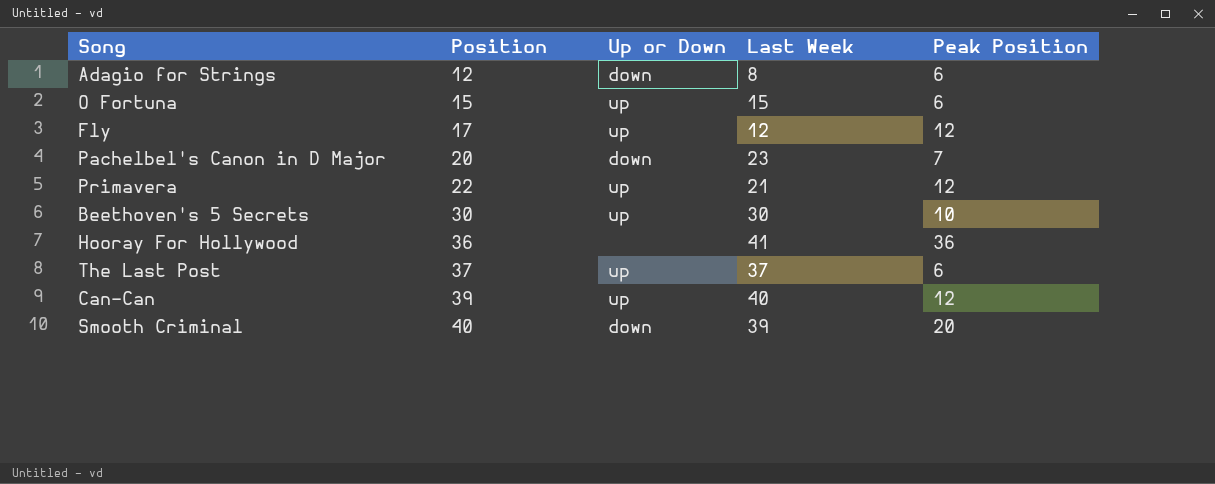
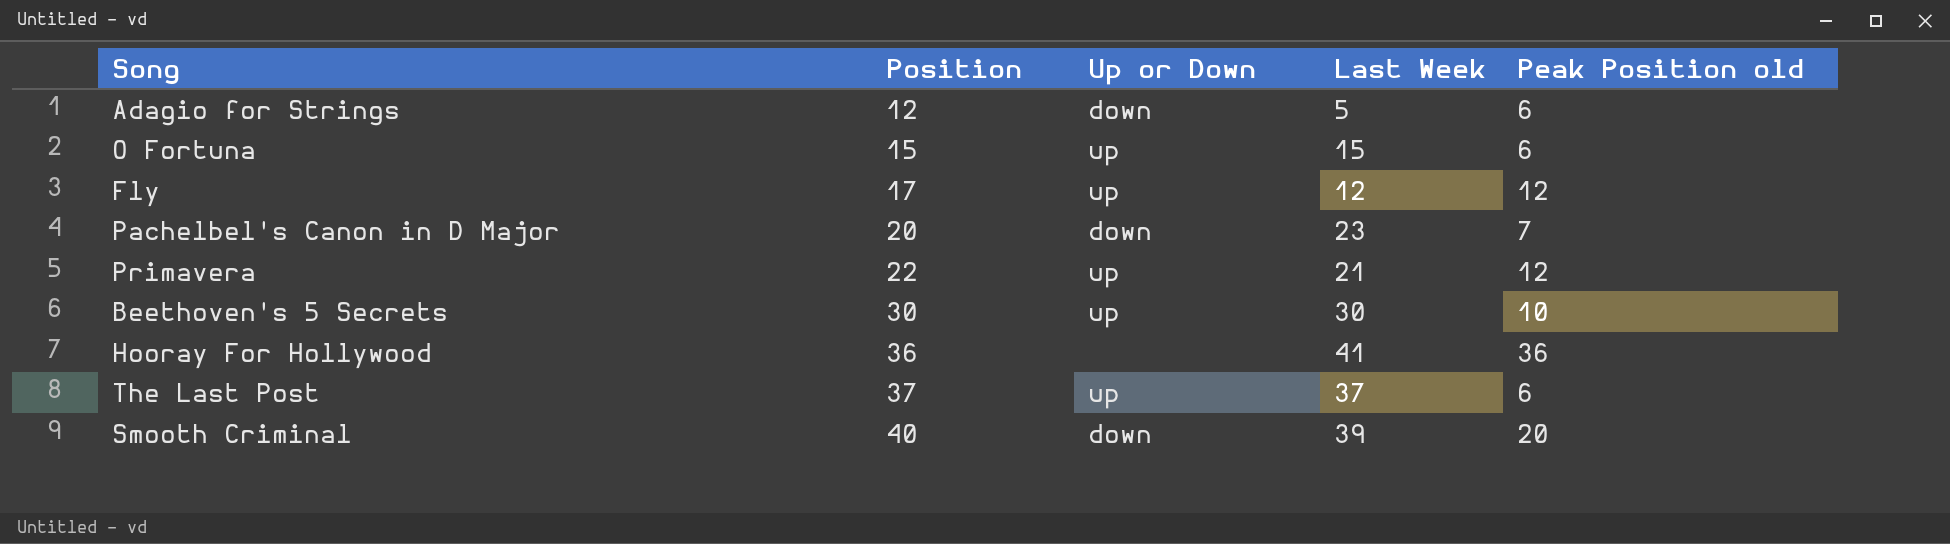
column name: Peak Position -> Peak Position old
row Can-Can: 39 | up | 40 | 12 -> none
Adagio for Strings | Last Week: 8 -> 5

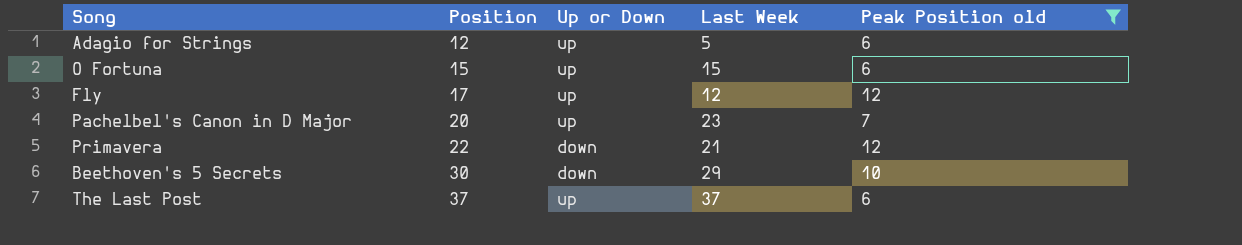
filter: none -> Peak Position old <= 12
Adagio for Strings | Up or Down: down -> up
Pachelbel's Canon in D Major | Up or Down: down -> up
Primavera | Up or Down: up -> down
Beethoven's 5 Secrets | Up or Down: up -> down
Beethoven's 5 Secrets | Last Week: 30 -> 29

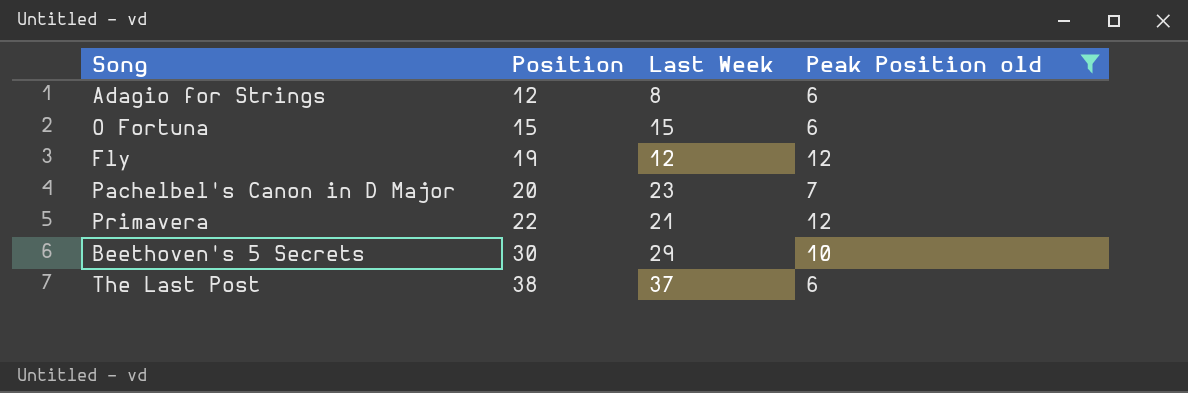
column Up or Down | position: 3 -> none
Adagio for Strings | Last Week: 5 -> 8
Fly | Position: 17 -> 19
The Last Post | Position: 37 -> 38

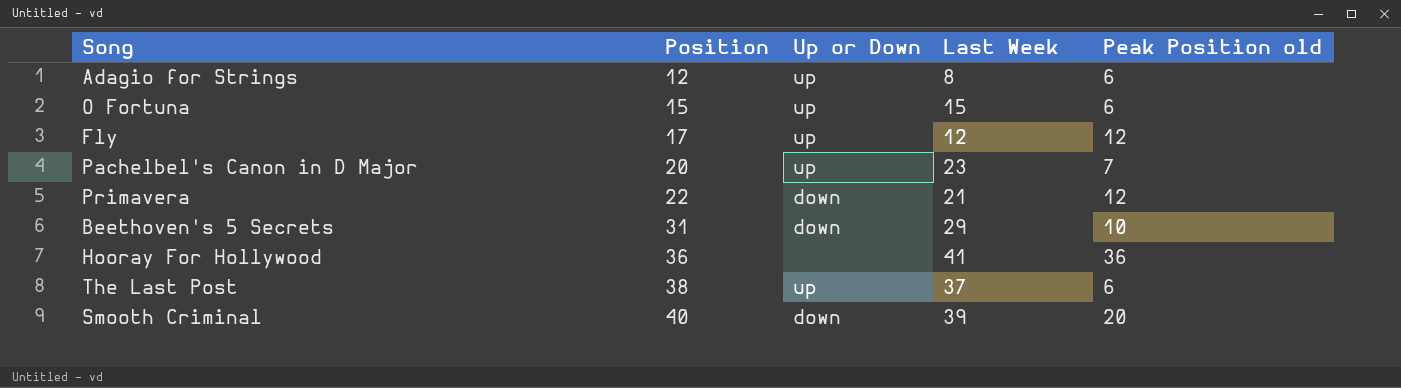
filter: Peak Position old <= 12 -> none
column Up or Down | position: none -> 3
Fly | Position: 19 -> 17
Beethoven's 5 Secrets | Position: 30 -> 31

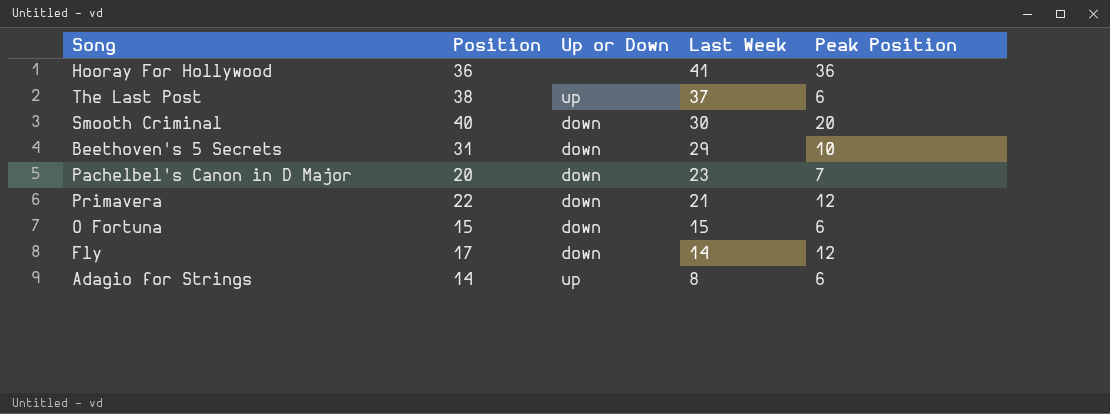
row order: Position ascending -> Last Week descending
column name: Peak Position old -> Peak Position
Smooth Criminal | Last Week: 39 -> 30
Pachelbel's Canon in D Major | Up or Down: up -> down
O Fortuna | Up or Down: up -> down
Fly | Up or Down: up -> down
Fly | Last Week: 12 -> 14
Adagio for Strings | Position: 12 -> 14

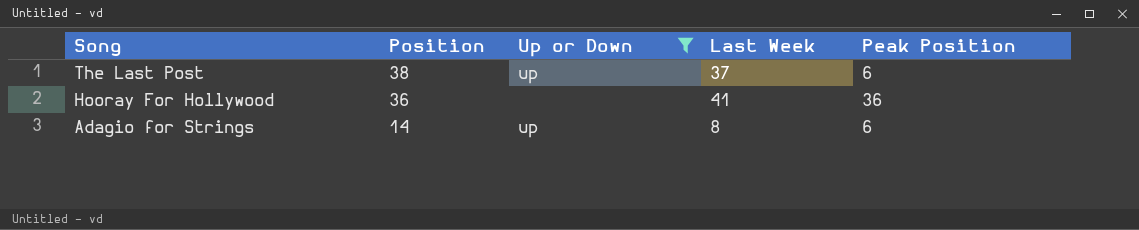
filter: none -> Up or Down != down
row order: Last Week descending -> Song descending

